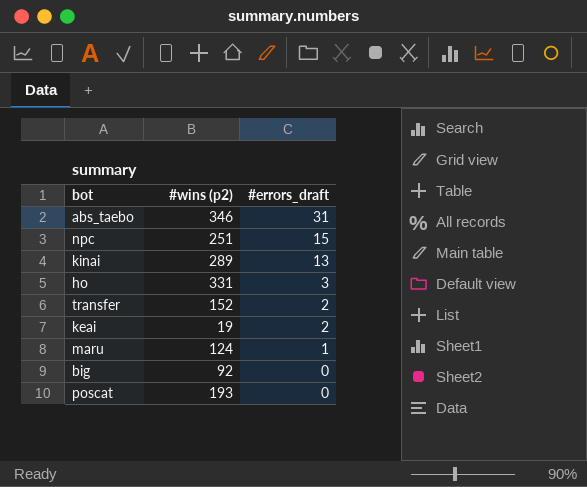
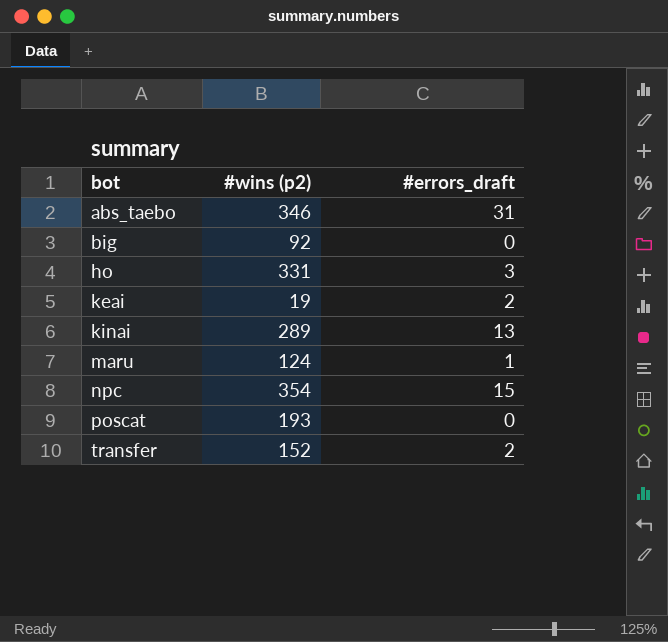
row order: #errors_draft descending -> bot ascending
npc | #wins (p2): 251 -> 354

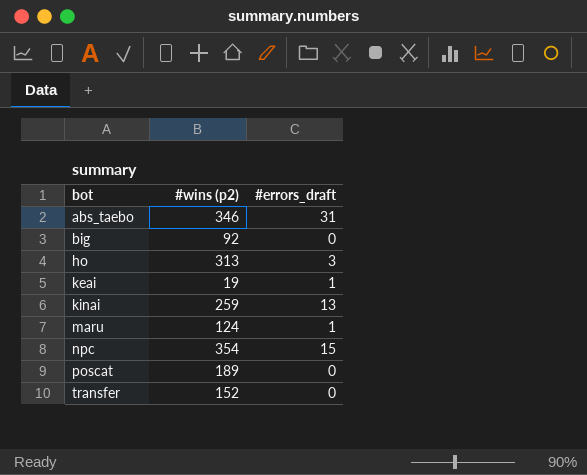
ho | #wins (p2): 331 -> 313
keai | #errors_draft: 2 -> 1
kinai | #wins (p2): 289 -> 259
poscat | #wins (p2): 193 -> 189
transfer | #errors_draft: 2 -> 0

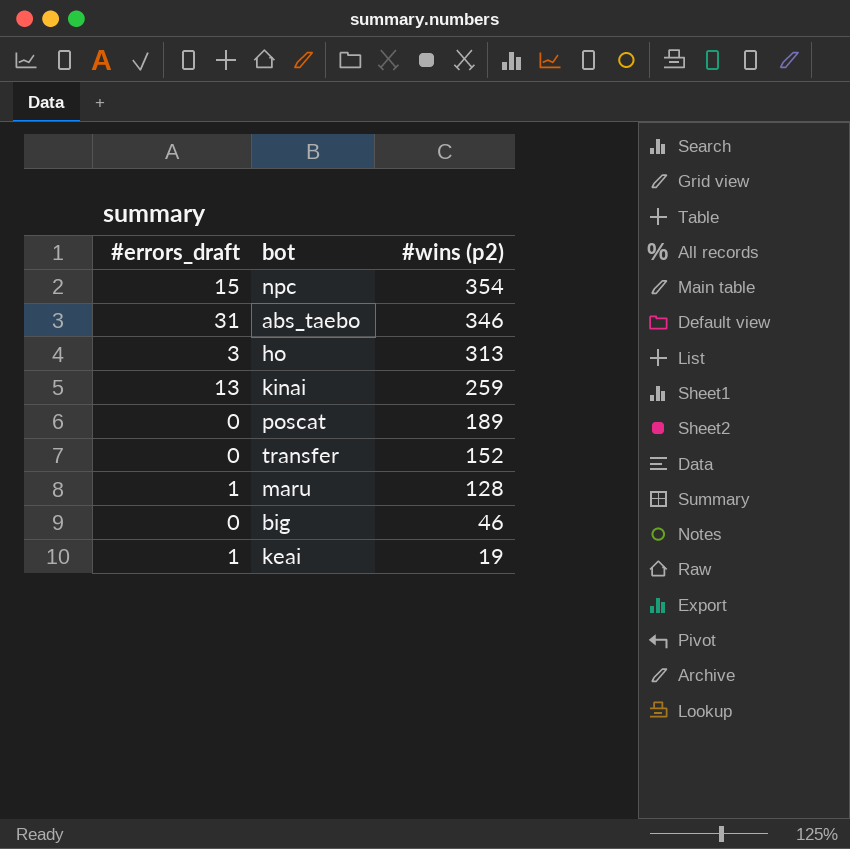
row order: bot ascending -> #wins (p2) descending
column #errors_draft | position: 3 -> 1
maru | #wins (p2): 124 -> 128
big | #wins (p2): 92 -> 46

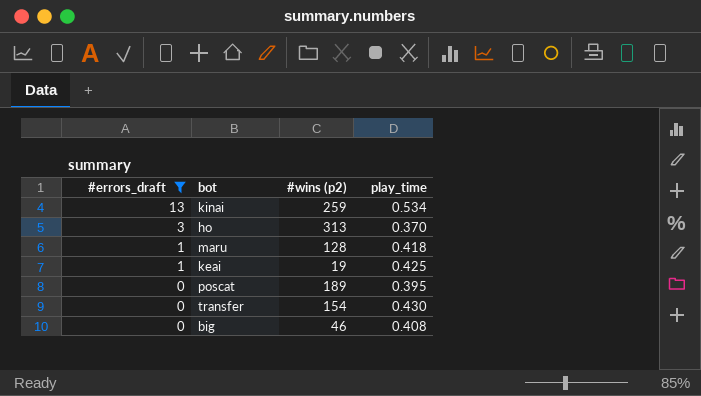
filter: none -> #errors_draft <= 13
row order: #wins (p2) descending -> #errors_draft descending
column play_time | position: none -> 4
transfer | #wins (p2): 152 -> 154

